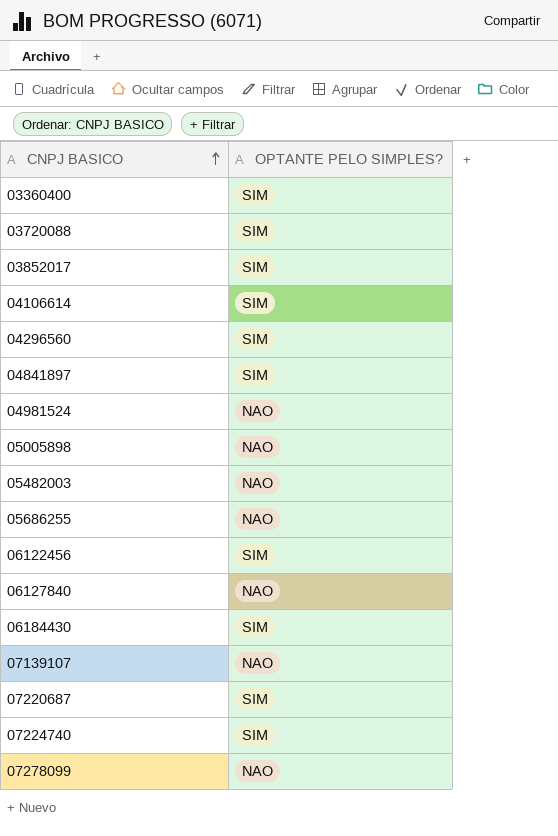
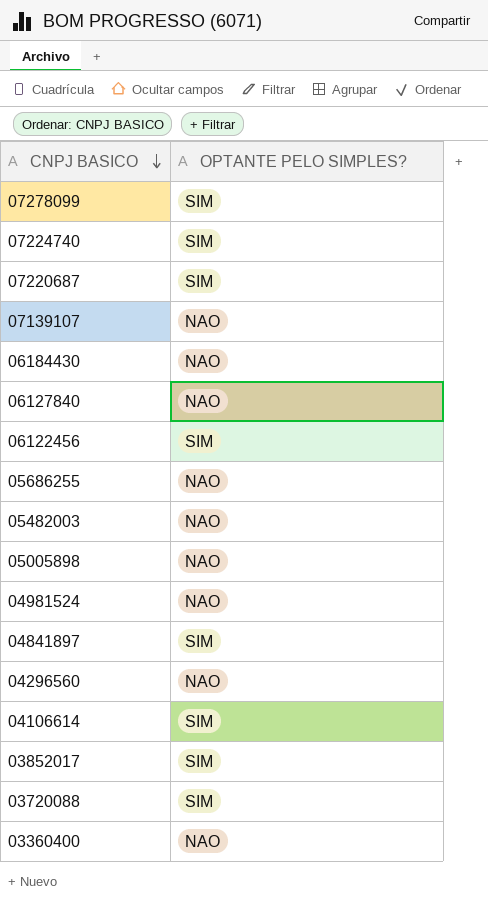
row order: CNPJ BASICO ascending -> CNPJ BASICO descending
07278099 | OPTANTE PELO SIMPLES?: NAO -> SIM
06184430 | OPTANTE PELO SIMPLES?: SIM -> NAO
04296560 | OPTANTE PELO SIMPLES?: SIM -> NAO
03360400 | OPTANTE PELO SIMPLES?: SIM -> NAO

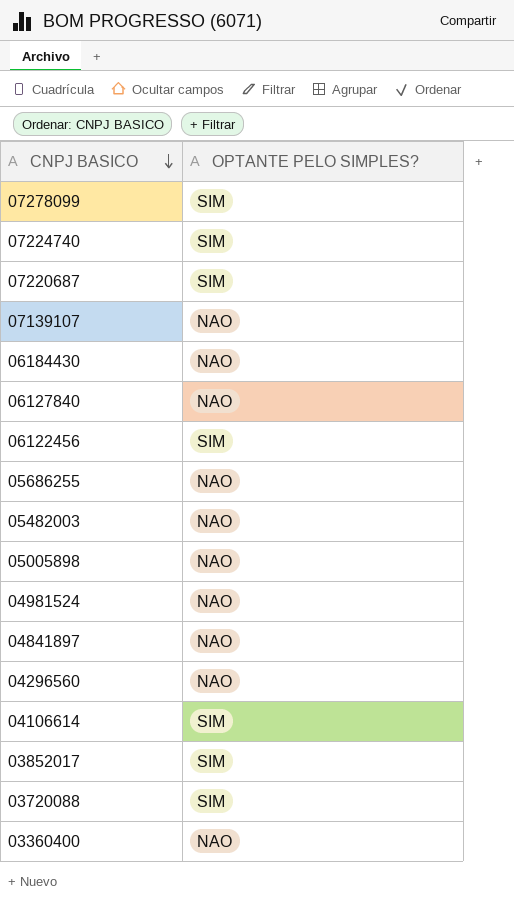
04841897 | OPTANTE PELO SIMPLES?: SIM -> NAO

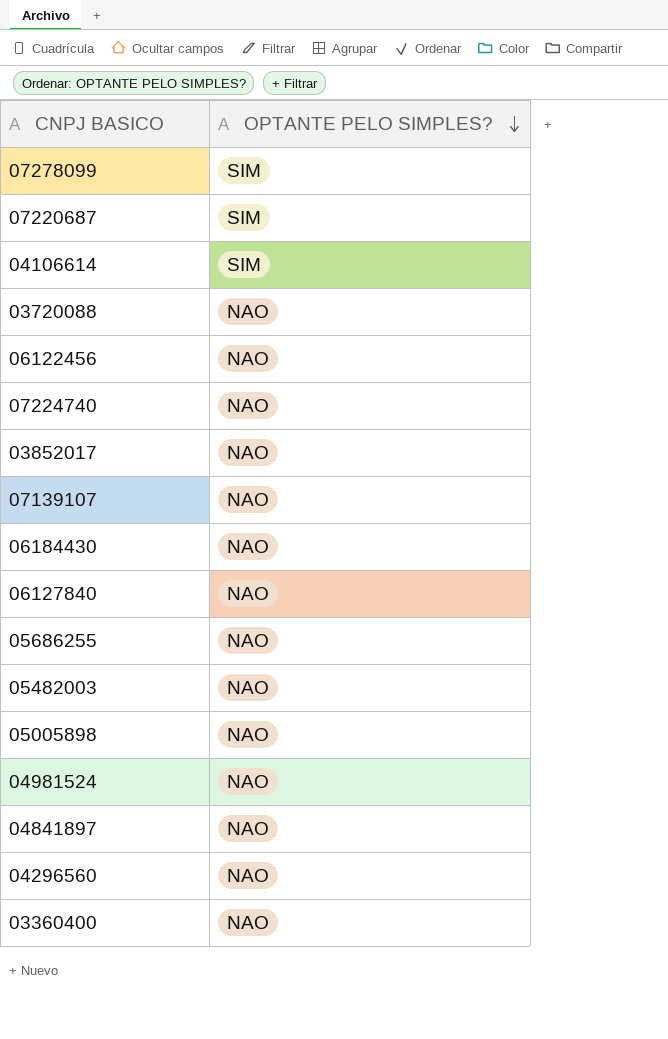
row order: CNPJ BASICO descending -> OPTANTE PELO SIMPLES? descending
03720088 | OPTANTE PELO SIMPLES?: SIM -> NAO
06122456 | OPTANTE PELO SIMPLES?: SIM -> NAO
07224740 | OPTANTE PELO SIMPLES?: SIM -> NAO
03852017 | OPTANTE PELO SIMPLES?: SIM -> NAO

